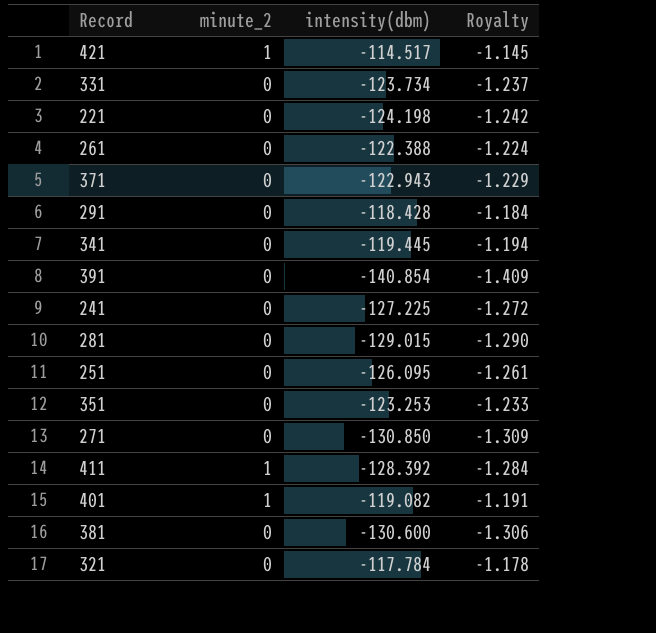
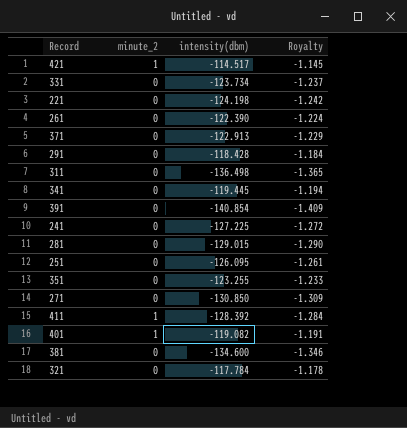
261 | intensity(dbm): -122.388 -> -122.390
371 | intensity(dbm): -122.943 -> -122.913
row 311: none -> 0 | -136.498 | -1.365
351 | intensity(dbm): -123.253 -> -123.255
381 | intensity(dbm): -130.600 -> -134.600
381 | Royalty: -1.306 -> -1.346

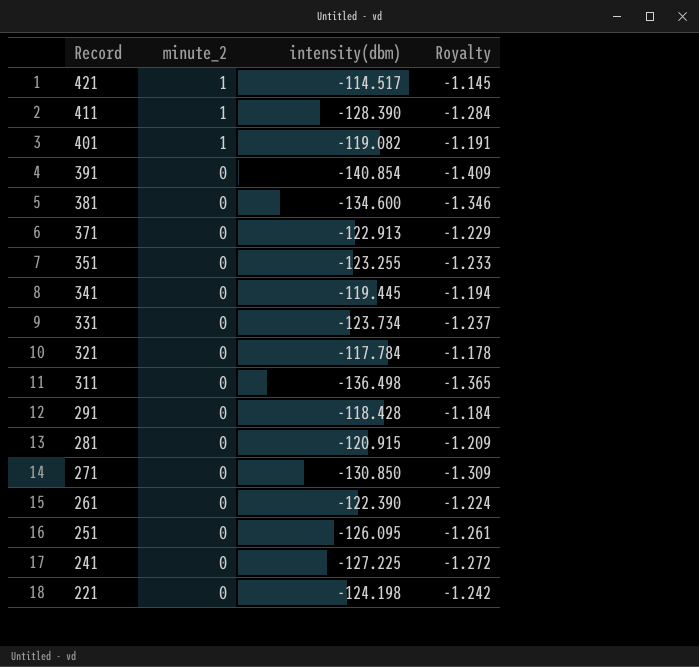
row order: none -> Record descending
411 | intensity(dbm): -128.392 -> -128.390
281 | intensity(dbm): -129.015 -> -120.915
281 | Royalty: -1.290 -> -1.209

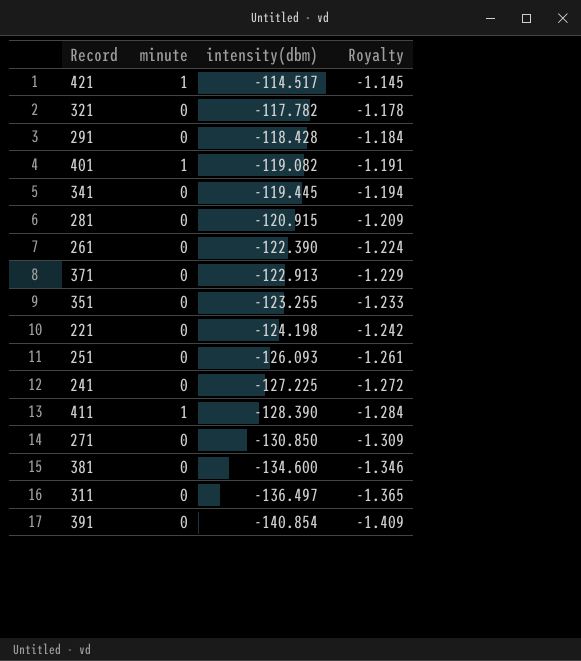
row order: Record descending -> intensity(dbm) descending
column name: minute_2 -> minute
row 331: 0 | -123.734 | -1.237 -> none
321 | intensity(dbm): -117.784 -> -117.782
251 | intensity(dbm): -126.095 -> -126.093
311 | intensity(dbm): -136.498 -> -136.497

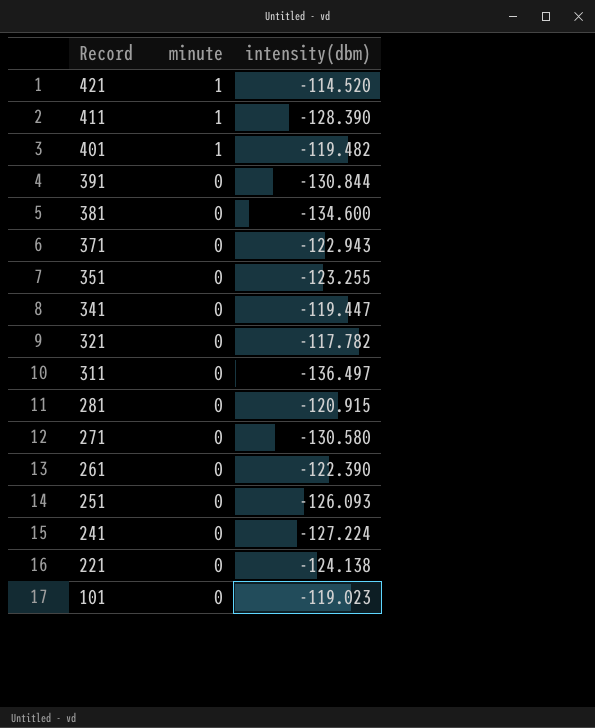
row order: intensity(dbm) descending -> Record descending
column Royalty | formula: [intensity(dbm)] * 0.01 -> none
row 291: 0 | -118.428 | -1.184 -> none
421 | intensity(dbm): -114.517 -> -114.520
401 | intensity(dbm): -119.082 -> -119.482
391 | intensity(dbm): -140.854 -> -130.844
371 | intensity(dbm): -122.913 -> -122.943
341 | intensity(dbm): -119.445 -> -119.447
271 | intensity(dbm): -130.850 -> -130.580
241 | intensity(dbm): -127.225 -> -127.224
221 | intensity(dbm): -124.198 -> -124.138
row 101: none -> 0 | -119.023

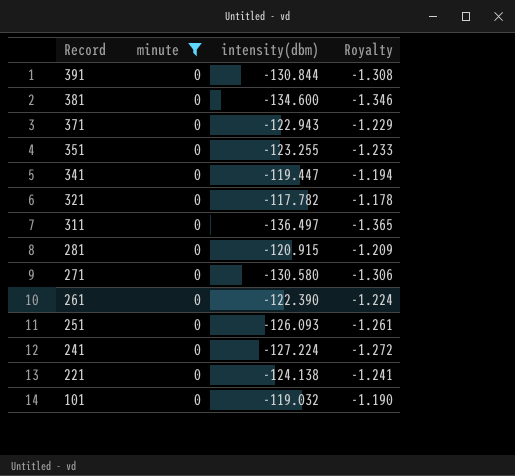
filter: none -> minute = 0
column Royalty | formula: none -> [intensity(dbm)] * 0.01
101 | intensity(dbm): -119.023 -> -119.032

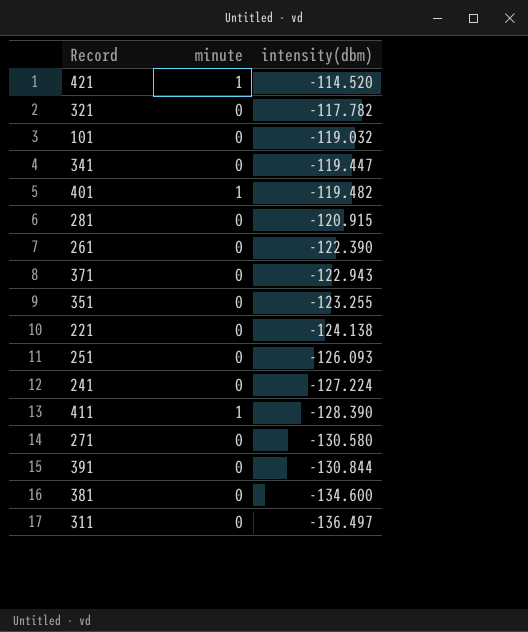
filter: minute = 0 -> none
row order: Record descending -> intensity(dbm) descending
column Royalty | formula: [intensity(dbm)] * 0.01 -> none

